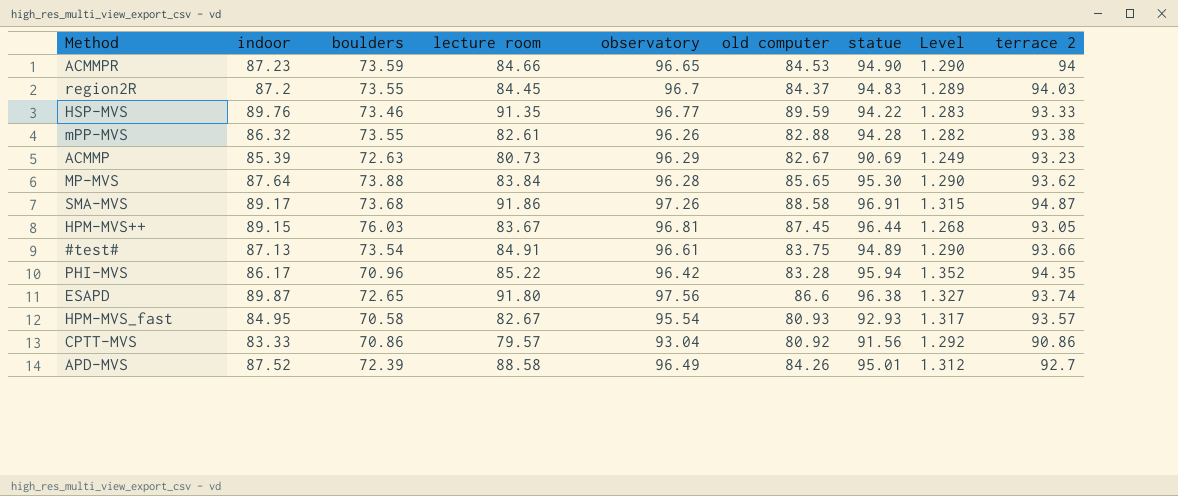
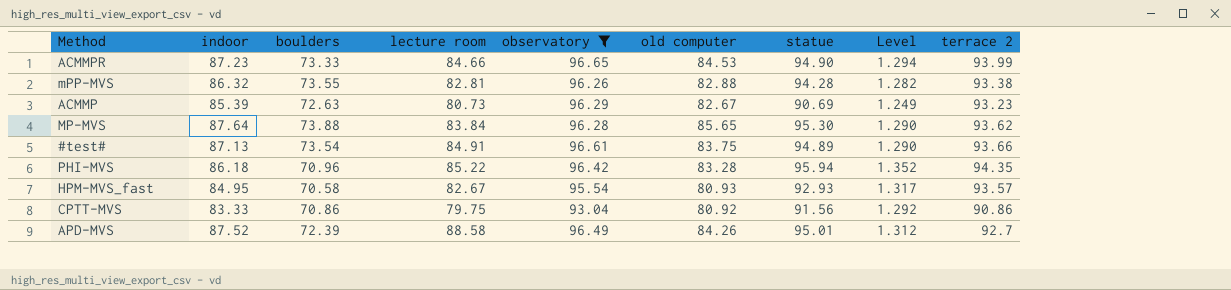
filter: none -> observatory <= 96.65
ACMMPR | boulders: 73.59 -> 73.33
ACMMPR | Level: 1.290 -> 1.294
ACMMPR | terrace 2: 94 -> 93.99
mPP-MVS | lecture room: 82.61 -> 82.81
PHI-MVS | indoor: 86.17 -> 86.18
CPTT-MVS | lecture room: 79.57 -> 79.75

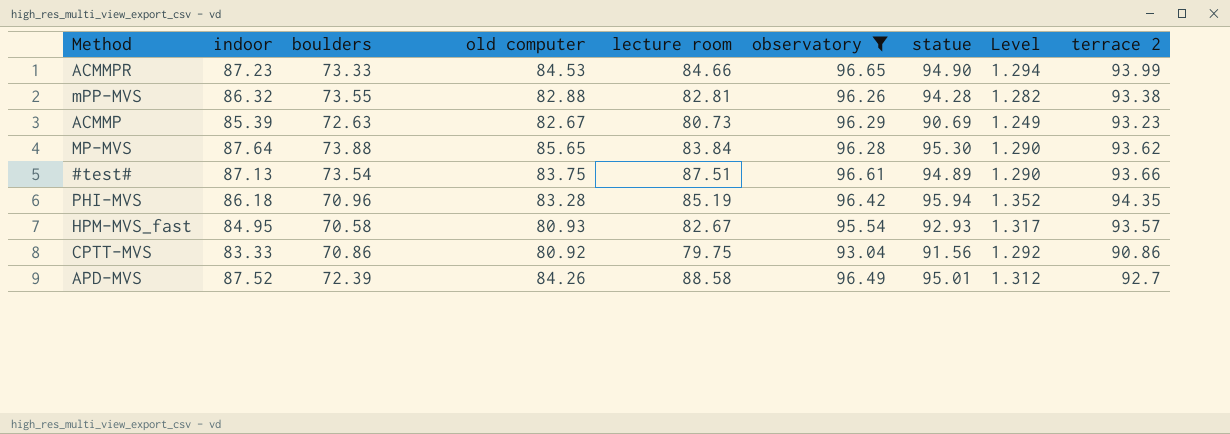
column old computer | position: 6 -> 4
#test# | lecture room: 84.91 -> 87.51
PHI-MVS | lecture room: 85.22 -> 85.19

